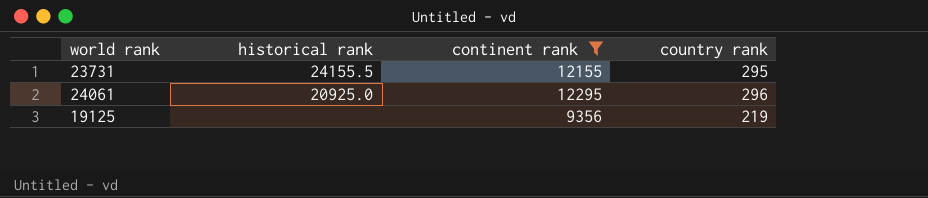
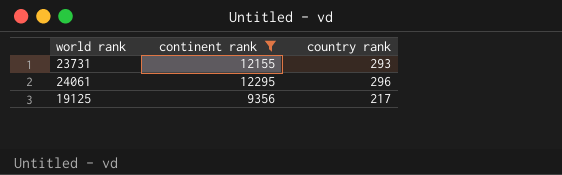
column historical rank | position: 2 -> none
23731 | country rank: 295 -> 293
19125 | country rank: 219 -> 217

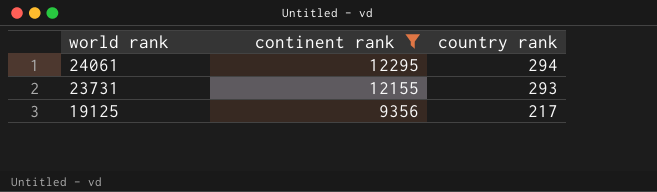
row order: none -> world rank descending
24061 | country rank: 296 -> 294

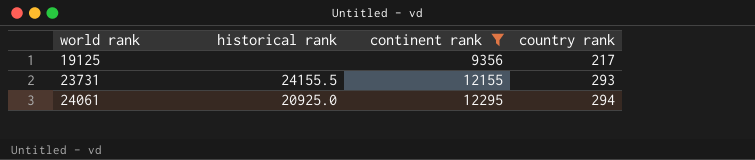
row order: world rank descending -> world rank ascending
column historical rank | position: none -> 2

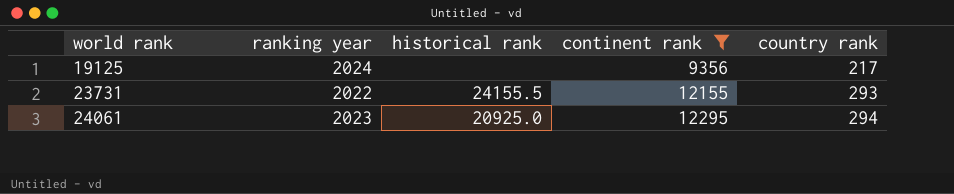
column ranking year | position: none -> 2

